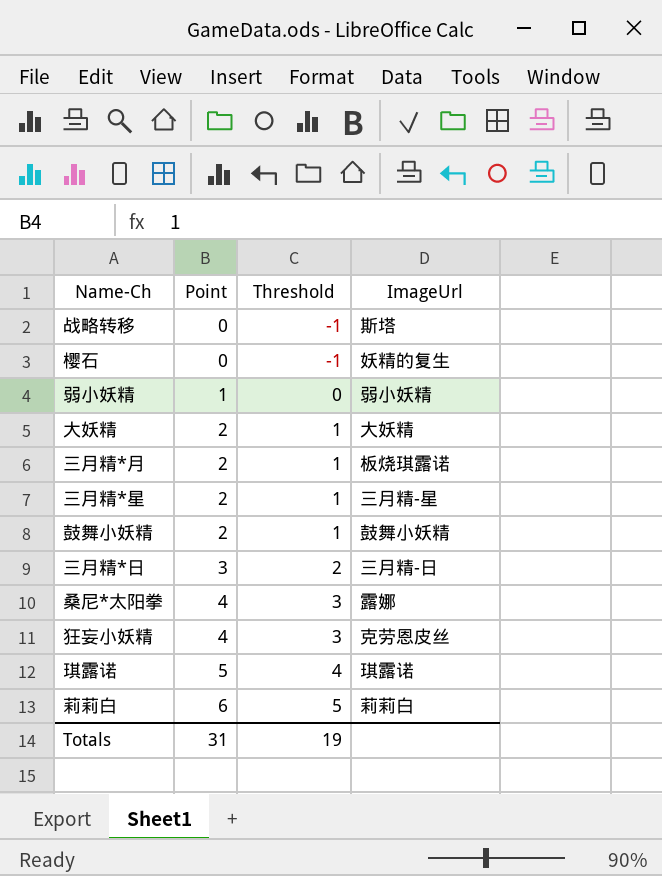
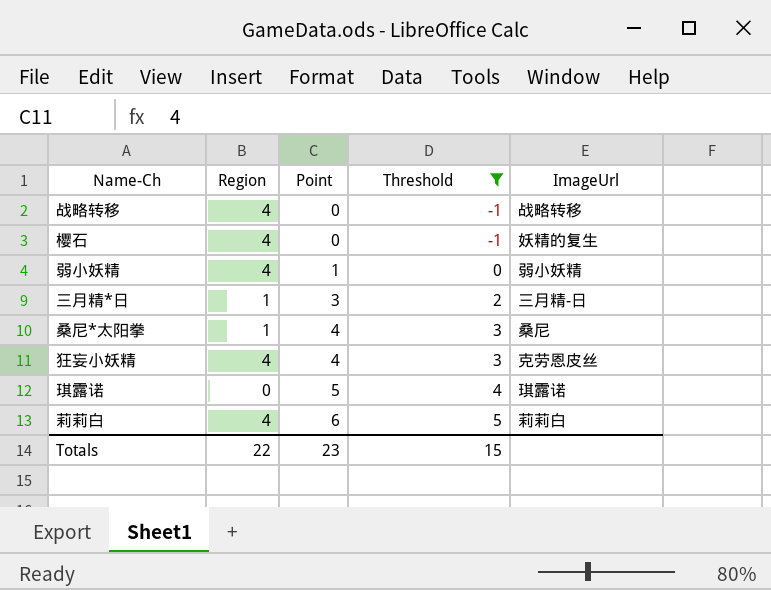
filter: none -> Threshold != 1
column Region | position: none -> 2
战略转移 | ImageUrl: 斯塔 -> 战略转移
桑尼*太阳拳 | ImageUrl: 露娜 -> 桑尼
Totals | Point: 31 -> 23
Totals | Threshold: 19 -> 15

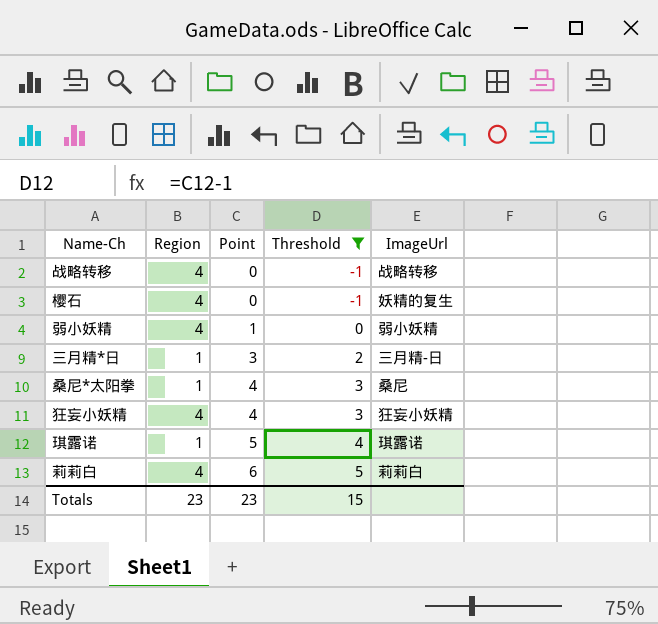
狂妄小妖精 | ImageUrl: 克劳恩皮丝 -> 狂妄小妖精
琪露诺 | Region: 0 -> 1
Totals | Region: 22 -> 23

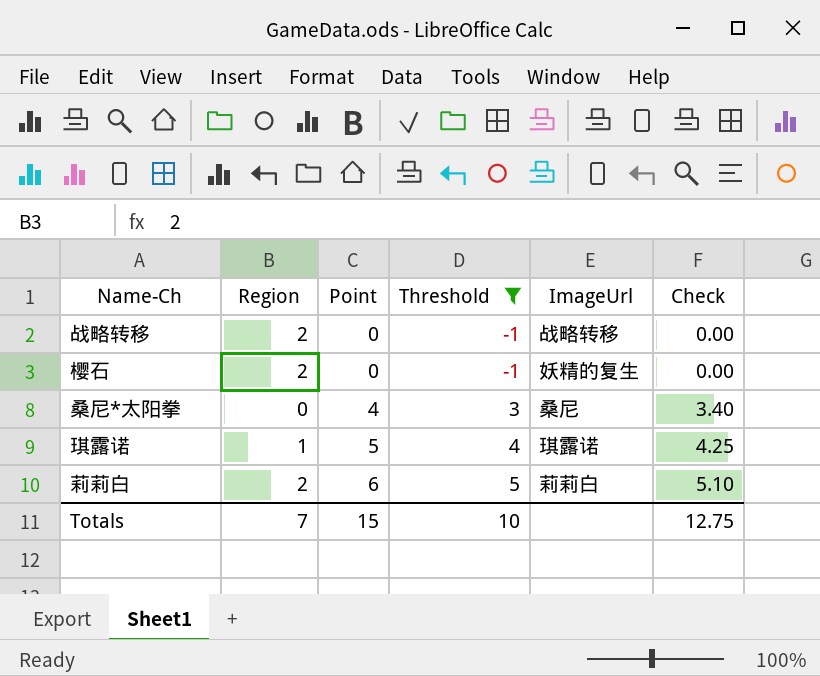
column Check | formula: none -> [Point] * 0.85
row 弱小妖精: 4 | 1 | 0 | 弱小妖精 -> none
row 三月精*日: 1 | 3 | 2 | 三月精-日 -> none
row 狂妄小妖精: 4 | 4 | 3 | 狂妄小妖精 -> none
战略转移 | Region: 4 -> 2
樱石 | Region: 4 -> 2
桑尼*太阳拳 | Region: 1 -> 0
莉莉白 | Region: 4 -> 2
Totals | Region: 23 -> 7
Totals | Point: 23 -> 15
Totals | Threshold: 15 -> 10

